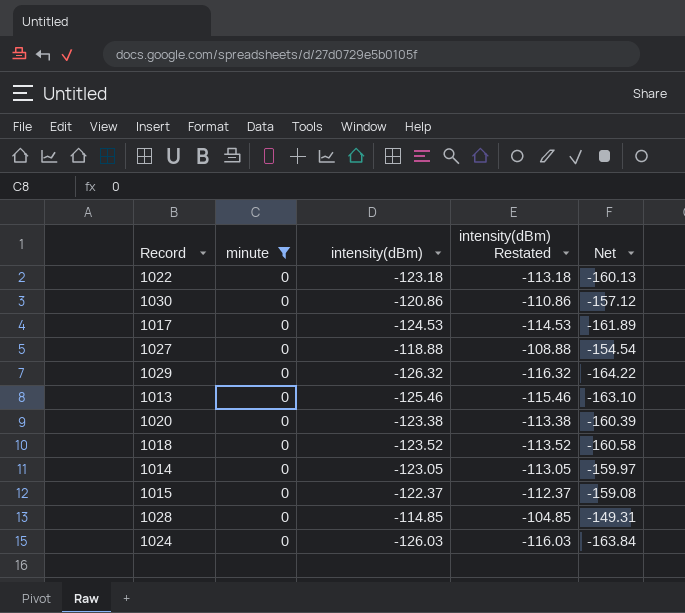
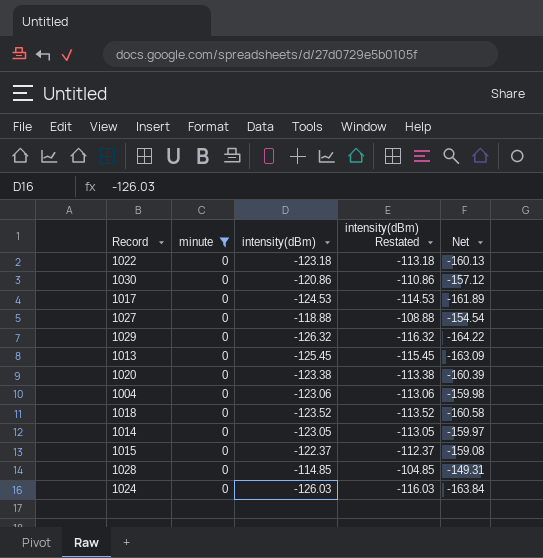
1013 | intensity(dBm): -125.46 -> -125.45
1013 | intensity(dBm) Restated: -115.46 -> -115.45
1013 | Net: -163.10 -> -163.09
row 1004: none -> 0 | -123.06 | -113.06 | -159.98

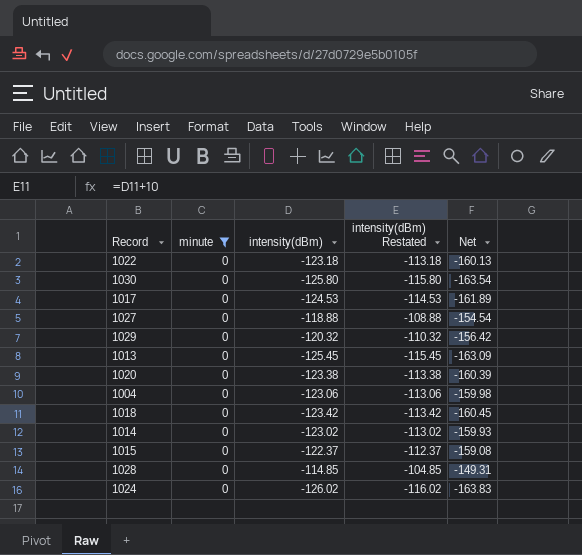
1030 | intensity(dBm): -120.86 -> -125.80
1030 | intensity(dBm) Restated: -110.86 -> -115.80
1030 | Net: -157.12 -> -163.54
1029 | intensity(dBm): -126.32 -> -120.32
1029 | intensity(dBm) Restated: -116.32 -> -110.32
1029 | Net: -164.22 -> -156.42
1018 | intensity(dBm): -123.52 -> -123.42
1018 | intensity(dBm) Restated: -113.52 -> -113.42
1018 | Net: -160.58 -> -160.45
1014 | intensity(dBm): -123.05 -> -123.02
1014 | intensity(dBm) Restated: -113.05 -> -113.02
1014 | Net: -159.97 -> -159.93
1024 | intensity(dBm): -126.03 -> -126.02
1024 | intensity(dBm) Restated: -116.03 -> -116.02
1024 | Net: -163.84 -> -163.83

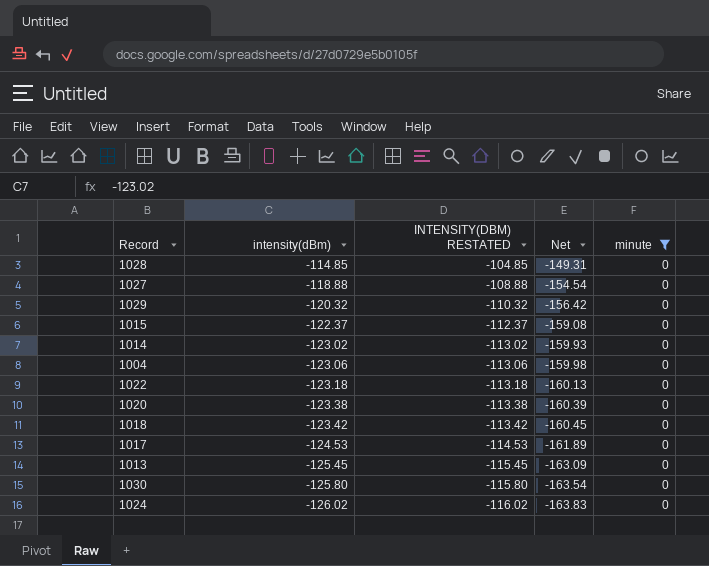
row order: none -> intensity(dBm) descending
column name: intensity(dBm) Restated -> INTENSITY(DBM) RESTATED
column minute | position: 2 -> 5

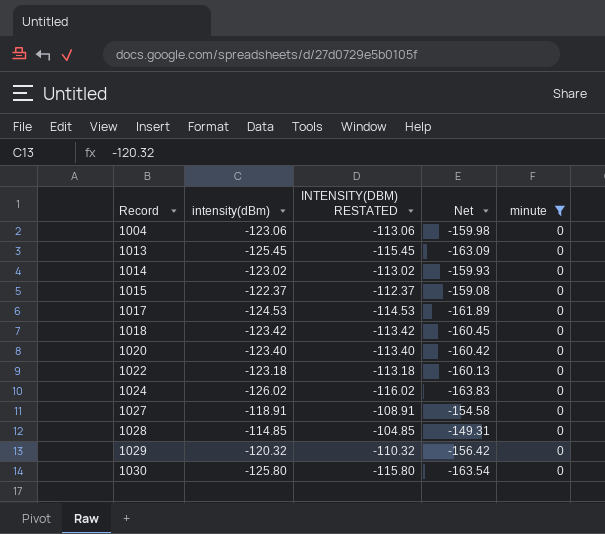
row order: intensity(dBm) descending -> Record ascending
1020 | intensity(dBm): -123.38 -> -123.40
1020 | INTENSITY(DBM) RESTATED: -113.38 -> -113.40
1020 | Net: -160.39 -> -160.42
1027 | intensity(dBm): -118.88 -> -118.91
1027 | INTENSITY(DBM) RESTATED: -108.88 -> -108.91
1027 | Net: -154.54 -> -154.58

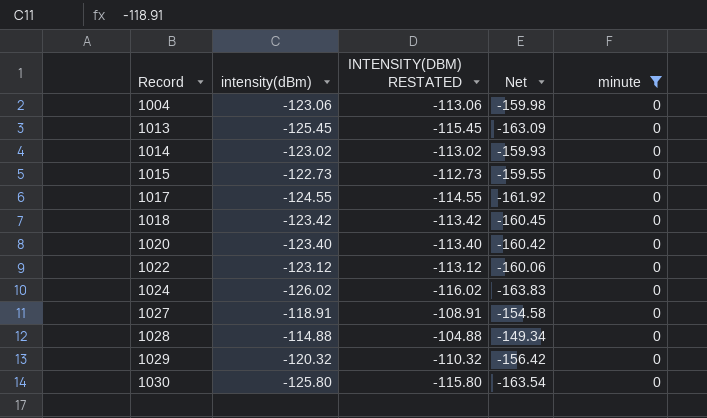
1015 | intensity(dBm): -122.37 -> -122.73
1015 | INTENSITY(DBM) RESTATED: -112.37 -> -112.73
1015 | Net: -159.08 -> -159.55
1017 | intensity(dBm): -124.53 -> -124.55
1017 | INTENSITY(DBM) RESTATED: -114.53 -> -114.55
1017 | Net: -161.89 -> -161.92
1022 | intensity(dBm): -123.18 -> -123.12
1022 | INTENSITY(DBM) RESTATED: -113.18 -> -113.12
1022 | Net: -160.13 -> -160.06
1028 | intensity(dBm): -114.85 -> -114.88
1028 | INTENSITY(DBM) RESTATED: -104.85 -> -104.88
1028 | Net: -149.31 -> -149.34

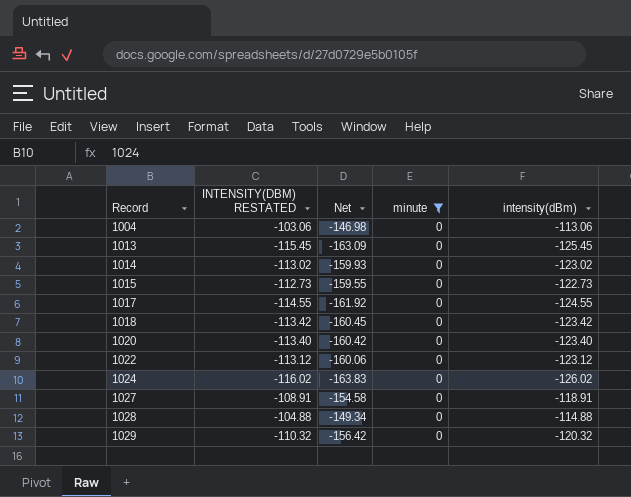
column intensity(dBm) | position: 2 -> 5
row 1030: -125.80 | -115.80 | -163.54 | 0 -> none
1004 | INTENSITY(DBM) RESTATED: -113.06 -> -103.06
1004 | Net: -159.98 -> -146.98
1004 | intensity(dBm): -123.06 -> -113.06

